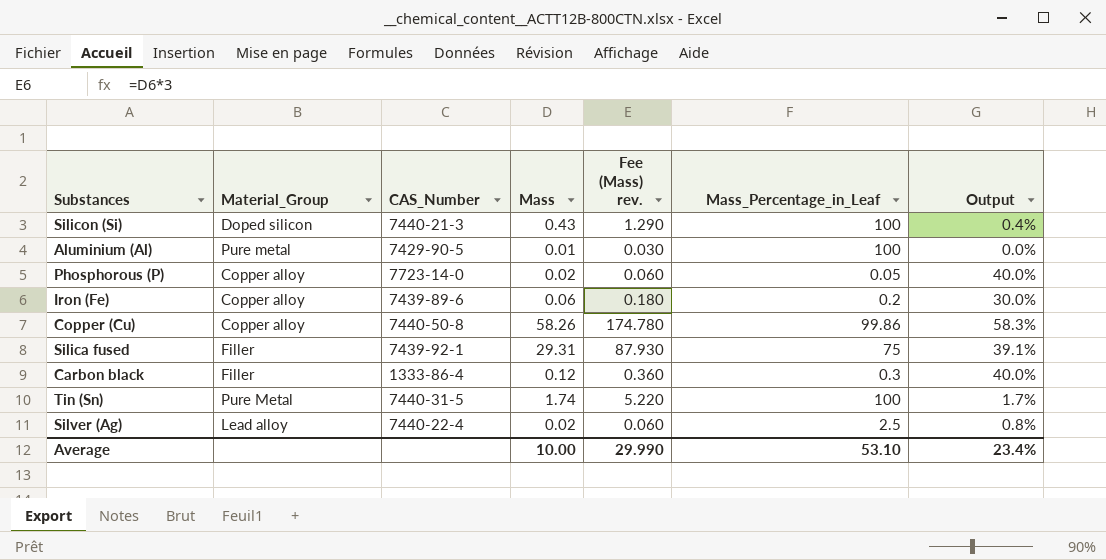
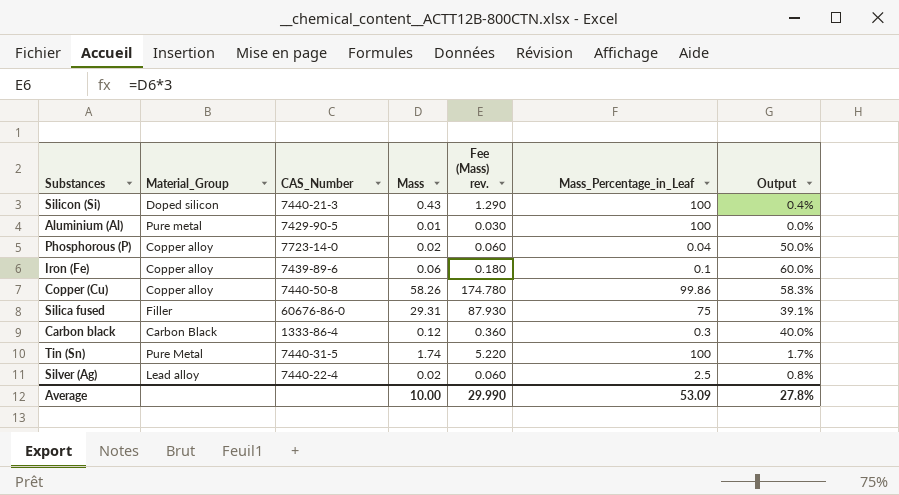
Phosphorous (P) | Mass_Percentage_in_Leaf: 0.05 -> 0.04
Phosphorous (P) | Output: 40.0% -> 50.0%
Iron (Fe) | Mass_Percentage_in_Leaf: 0.2 -> 0.1
Iron (Fe) | Output: 30.0% -> 60.0%
Silica fused | CAS_Number: 7439-92-1 -> 60676-86-0
Carbon black | Material_Group: Filler -> Carbon Black
Average | Mass_Percentage_in_Leaf: 53.10 -> 53.09
Average | Output: 23.4% -> 27.8%

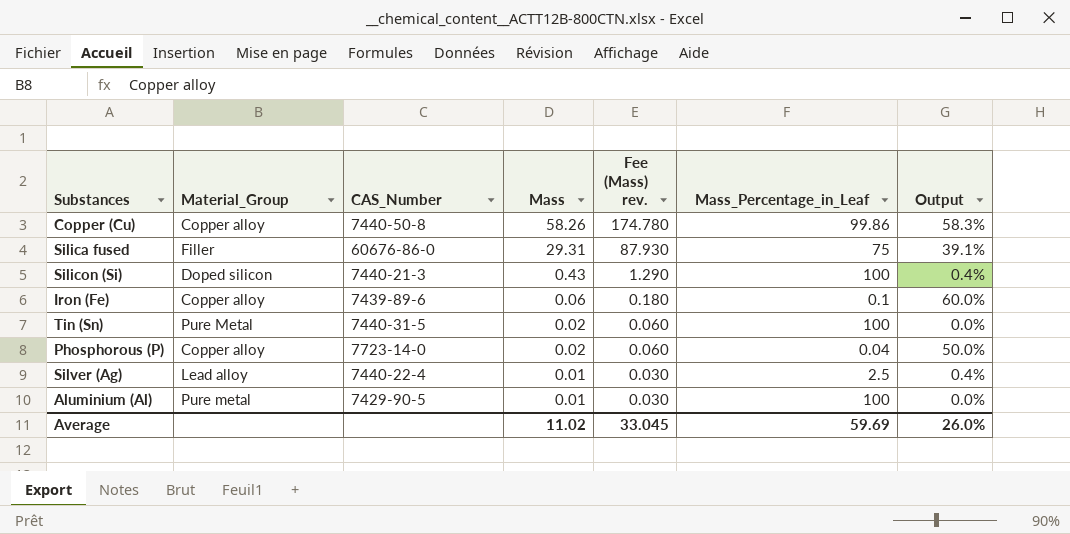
row order: none -> Mass descending
row Carbon black: Carbon Black | 1333-86-4 | 0.12 | 0.360 | 0.3 | 40.0% -> none
Tin (Sn) | Mass: 1.74 -> 0.02
Tin (Sn) | Fee (Mass) rev.: 5.220 -> 0.060
Tin (Sn) | Output: 1.7% -> 0.0%
Silver (Ag) | Mass: 0.02 -> 0.01
Silver (Ag) | Fee (Mass) rev.: 0.060 -> 0.030
Silver (Ag) | Output: 0.8% -> 0.4%
Average | Mass: 10.00 -> 11.02
Average | Fee (Mass) rev.: 29.990 -> 33.045
Average | Mass_Percentage_in_Leaf: 53.09 -> 59.69
Average | Output: 27.8% -> 26.0%

